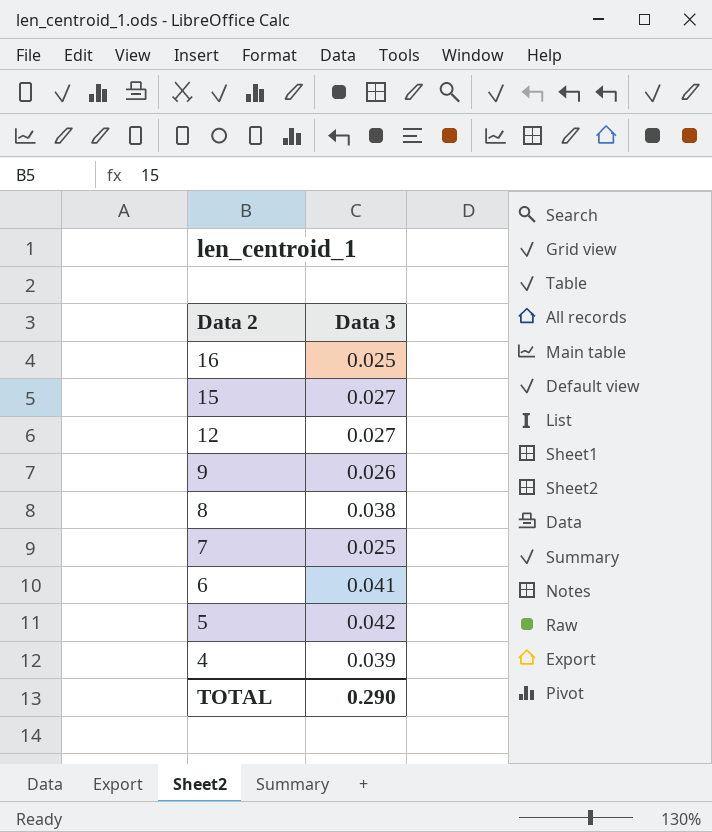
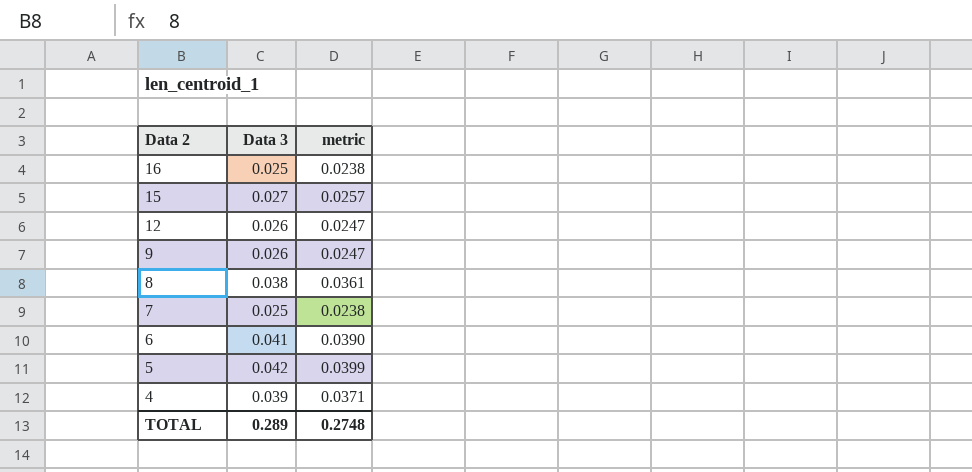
column metric | formula: none -> [Data 3] * 0.95
12 | Data 3: 0.027 -> 0.026
TOTAL | Data 3: 0.290 -> 0.289

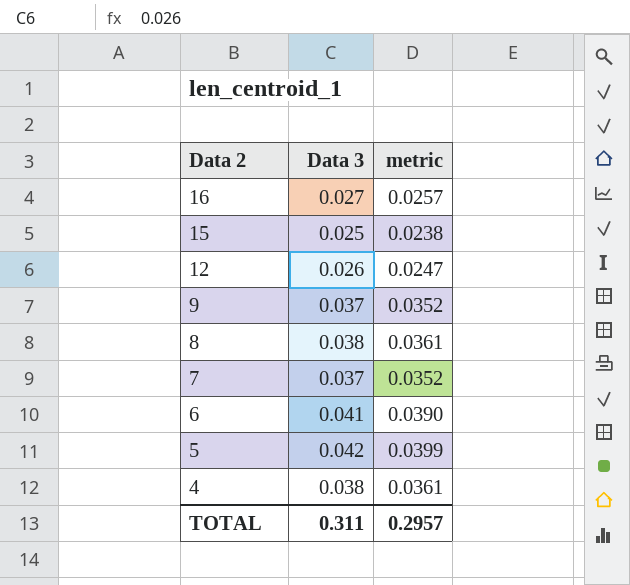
16 | Data 3: 0.025 -> 0.027
16 | metric: 0.0238 -> 0.0257
15 | Data 3: 0.027 -> 0.025
15 | metric: 0.0257 -> 0.0238
9 | Data 3: 0.026 -> 0.037
9 | metric: 0.0247 -> 0.0352
7 | Data 3: 0.025 -> 0.037
7 | metric: 0.0238 -> 0.0352
4 | Data 3: 0.039 -> 0.038
4 | metric: 0.0371 -> 0.0361
TOTAL | Data 3: 0.289 -> 0.311
TOTAL | metric: 0.2748 -> 0.2957

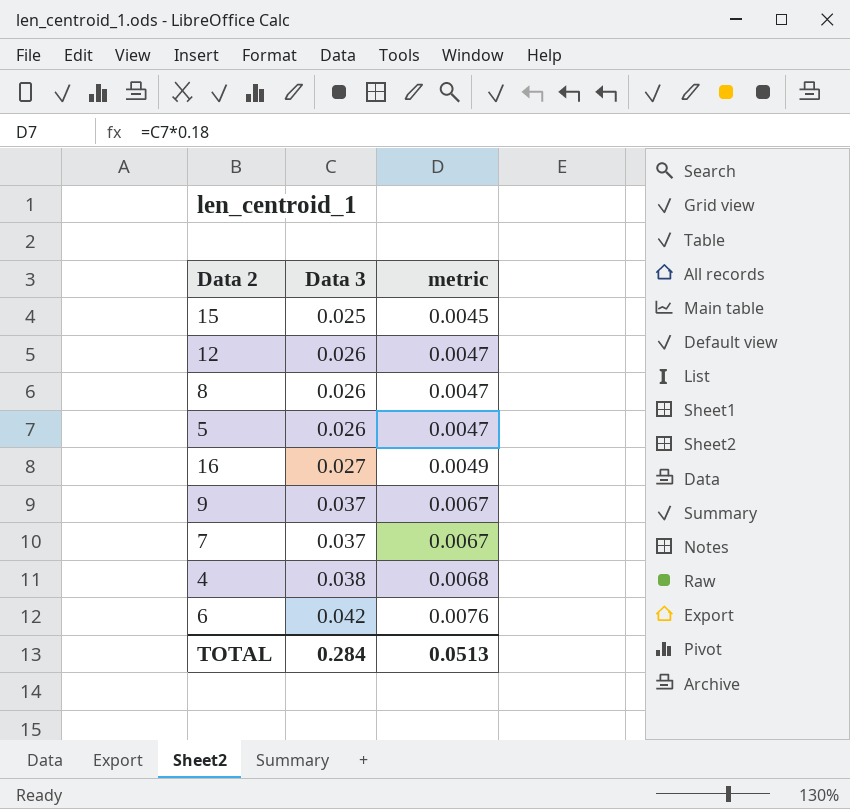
row order: Data 2 descending -> Data 3 ascending
column metric | formula: [Data 3] * 0.95 -> [Data 3] * 0.18
8 | Data 3: 0.038 -> 0.026
5 | Data 3: 0.042 -> 0.026
6 | Data 3: 0.041 -> 0.042
TOTAL | Data 3: 0.311 -> 0.284
TOTAL | metric: 0.2957 -> 0.0513

